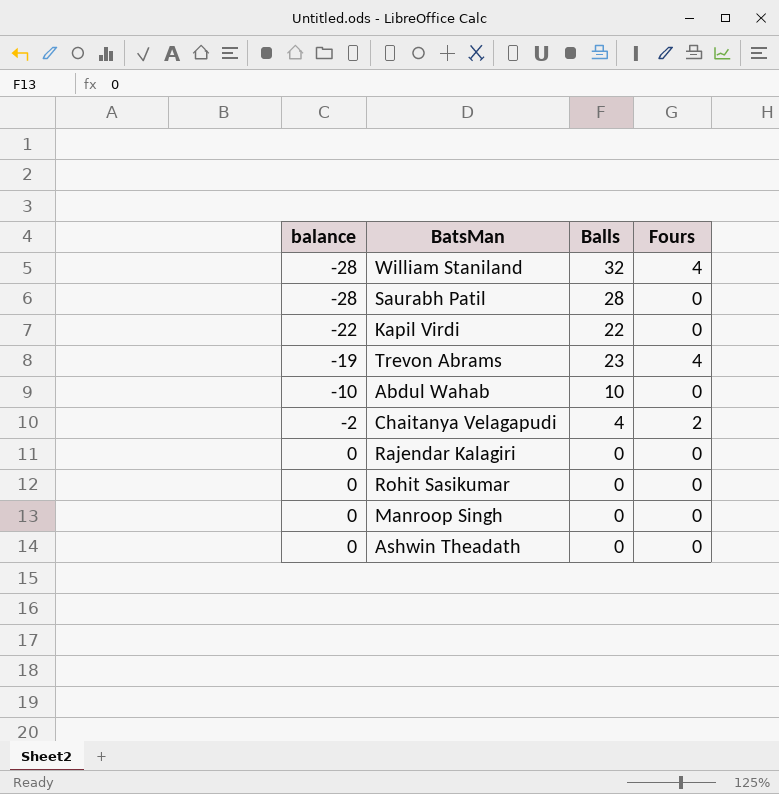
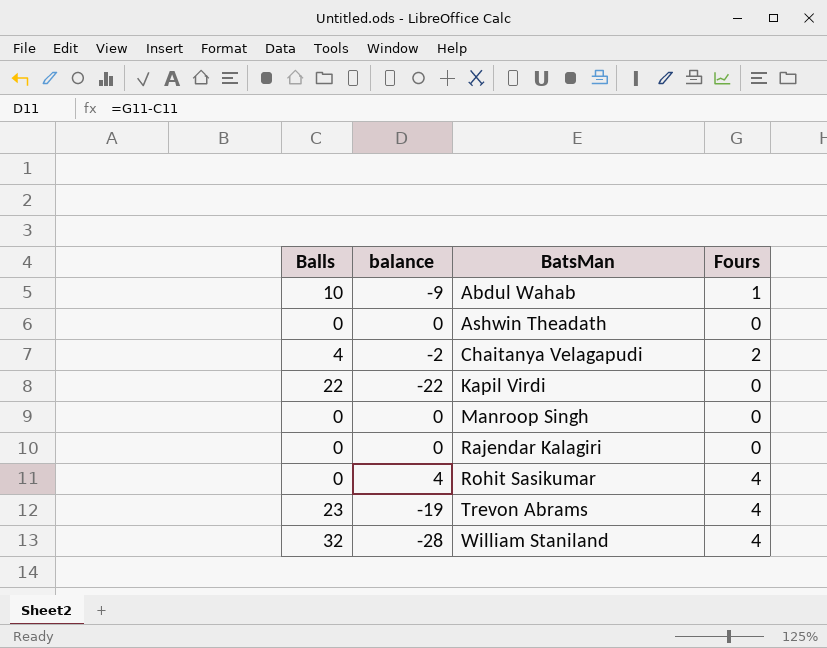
row order: balance ascending -> BatsMan ascending
column Balls | position: 3 -> 1
row Saurabh Patil: -28 | 28 | 0 -> none
Abdul Wahab | balance: -10 -> -9
Abdul Wahab | Fours: 0 -> 1
Rohit Sasikumar | balance: 0 -> 4
Rohit Sasikumar | Fours: 0 -> 4

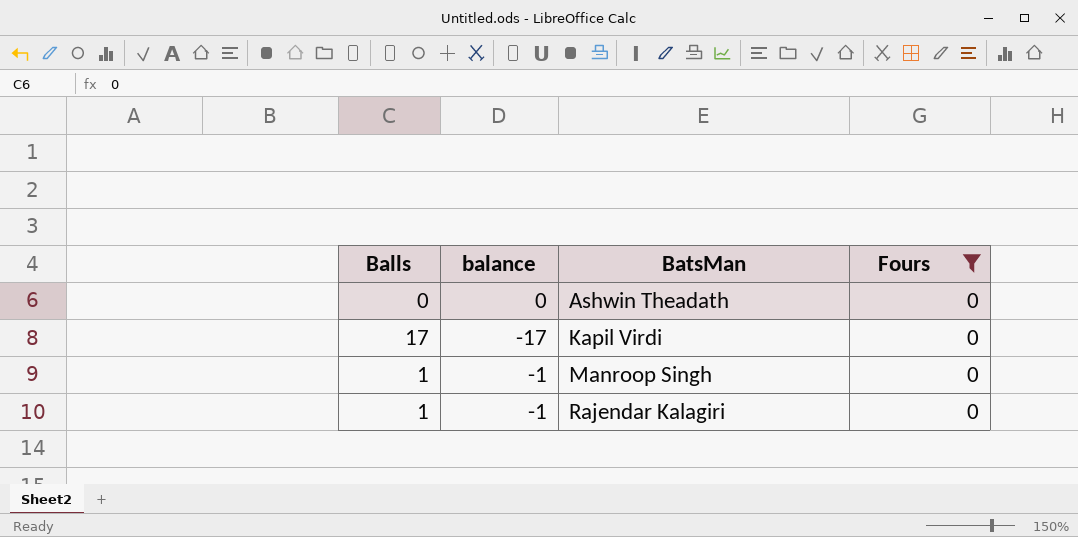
filter: none -> Fours = 0
Kapil Virdi | Balls: 22 -> 17
Kapil Virdi | balance: -22 -> -17
Manroop Singh | Balls: 0 -> 1
Manroop Singh | balance: 0 -> -1
Rajendar Kalagiri | Balls: 0 -> 1
Rajendar Kalagiri | balance: 0 -> -1

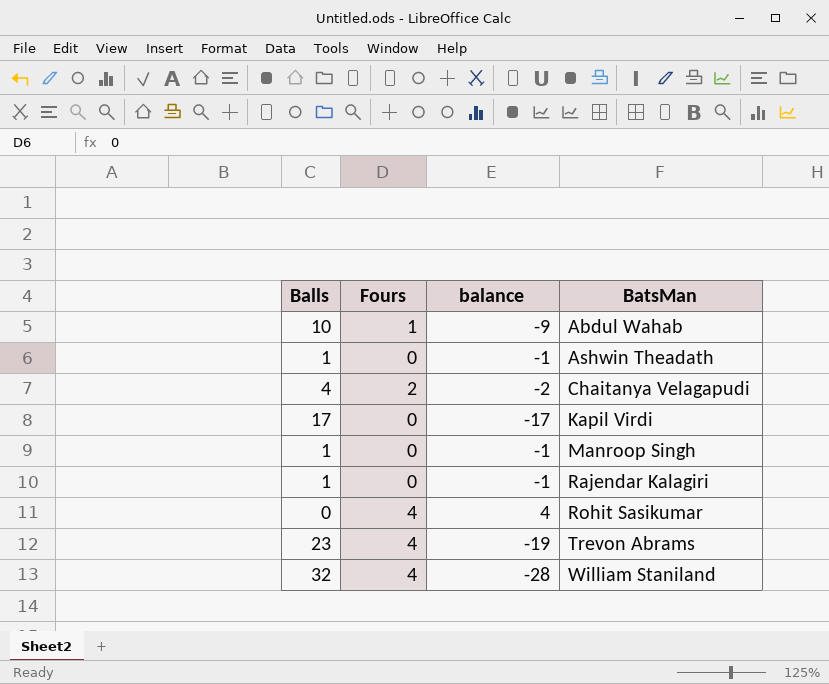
filter: Fours = 0 -> none
column Fours | position: 4 -> 2
Ashwin Theadath | Balls: 0 -> 1
Ashwin Theadath | balance: 0 -> -1

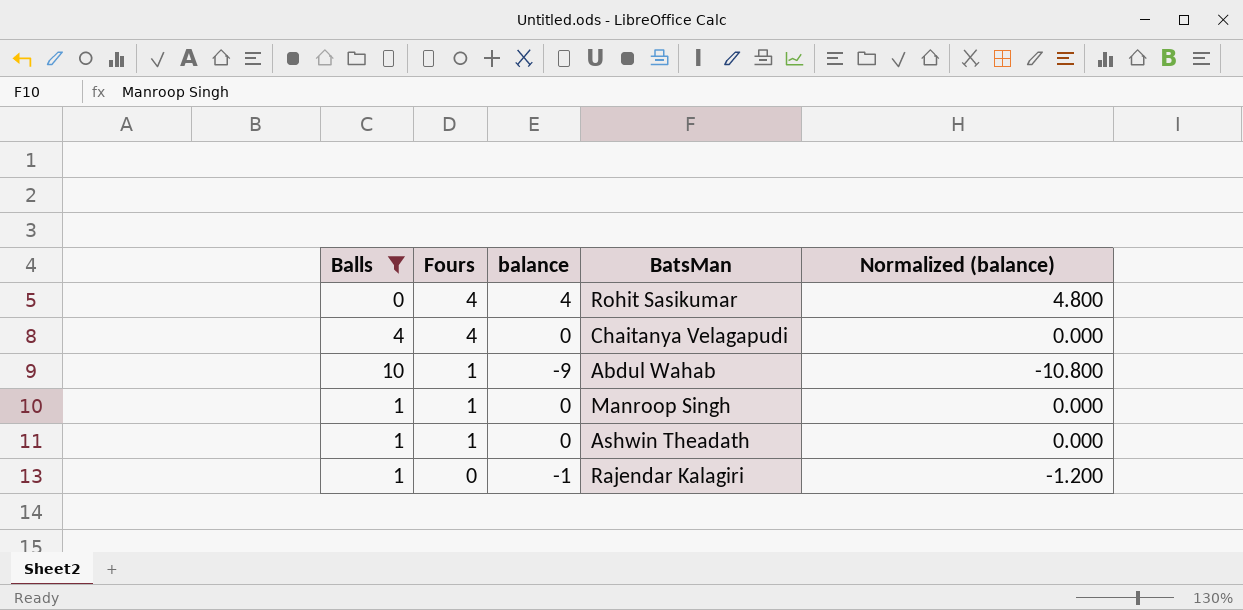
filter: none -> Balls <= 10
row order: BatsMan ascending -> Fours descending
column Normalized (balance) | formula: none -> [balance] * 1.2
Chaitanya Velagapudi | Fours: 2 -> 4
Chaitanya Velagapudi | balance: -2 -> 0
Manroop Singh | Fours: 0 -> 1
Manroop Singh | balance: -1 -> 0
Ashwin Theadath | Fours: 0 -> 1
Ashwin Theadath | balance: -1 -> 0

